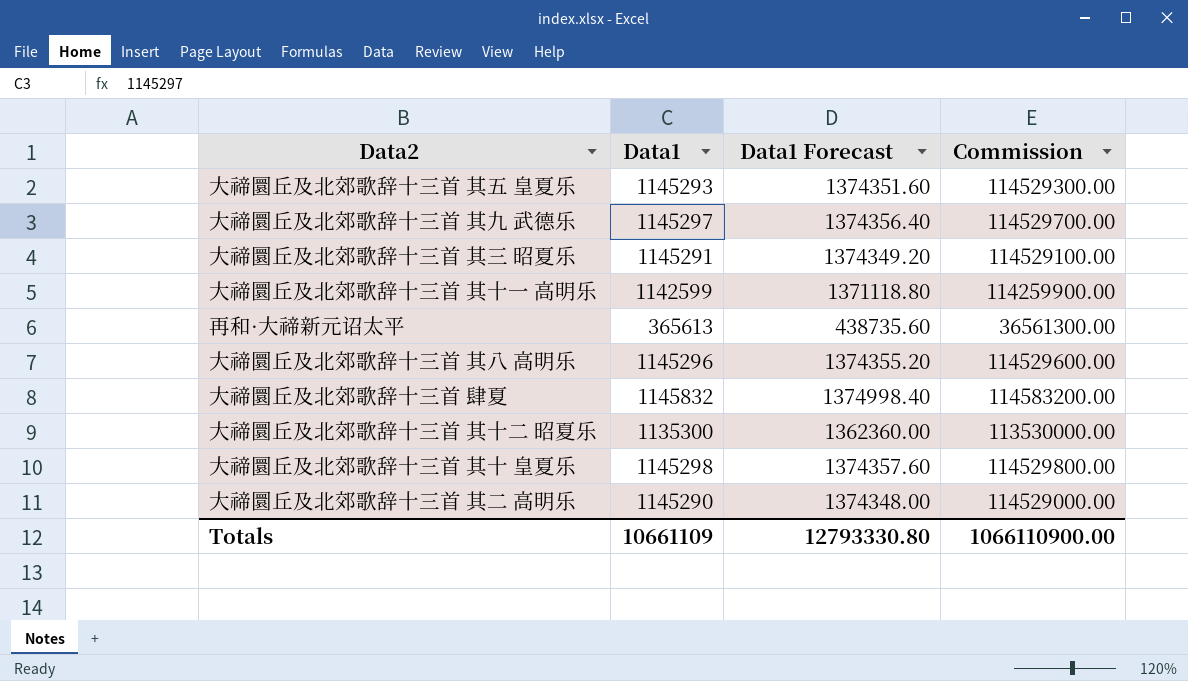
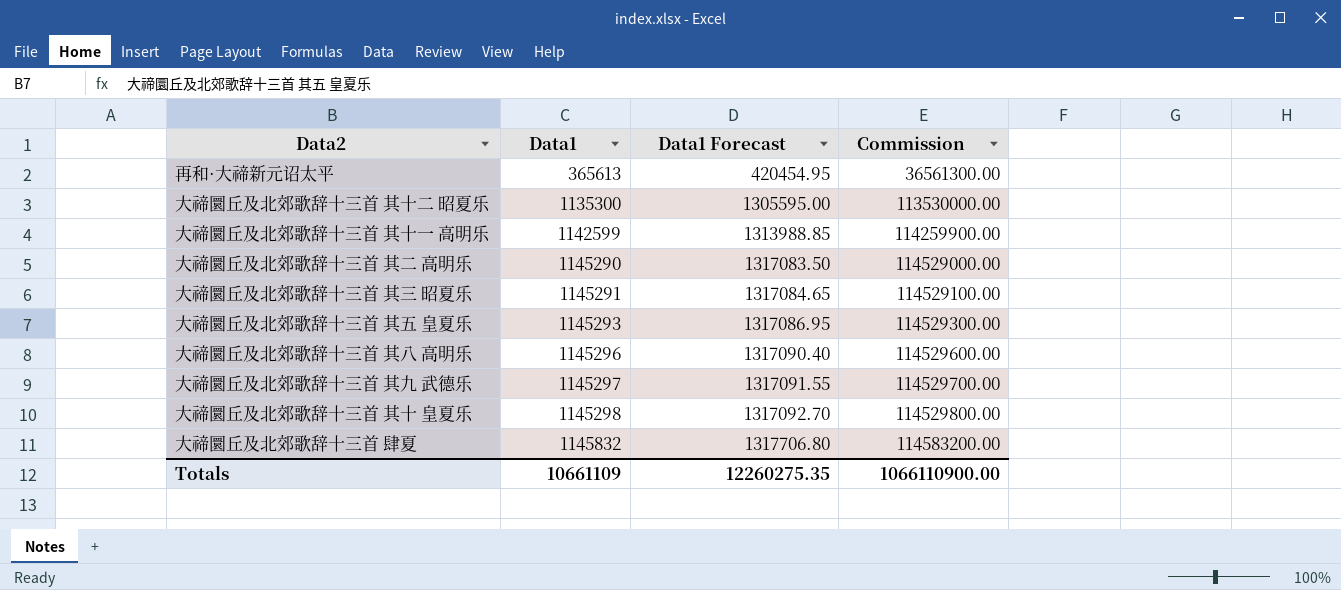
row order: none -> Data1 ascending
column Data1 Forecast | formula: [Data1] * 1.2 -> [Data1] * 1.15
Totals | Data1 Forecast: 12793330.80 -> 12260275.35

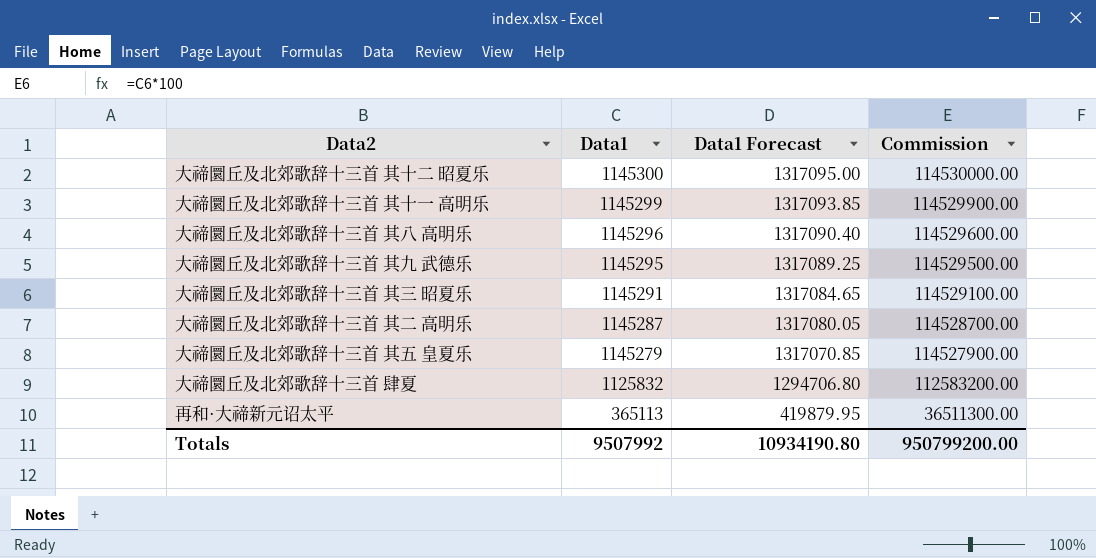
row order: Data1 ascending -> Data1 descending
row 大禘圜丘及北郊歌辞十三首 其十 皇夏乐: 1145298 | 1317092.70 | 114529800.00 -> none
大禘圜丘及北郊歌辞十三首 其十二 昭夏乐 | Data1: 1135300 -> 1145300
大禘圜丘及北郊歌辞十三首 其十二 昭夏乐 | Data1 Forecast: 1305595.00 -> 1317095.00
大禘圜丘及北郊歌辞十三首 其十二 昭夏乐 | Commission: 113530000.00 -> 114530000.00
大禘圜丘及北郊歌辞十三首 其十一 高明乐 | Data1: 1142599 -> 1145299
大禘圜丘及北郊歌辞十三首 其十一 高明乐 | Data1 Forecast: 1313988.85 -> 1317093.85
大禘圜丘及北郊歌辞十三首 其十一 高明乐 | Commission: 114259900.00 -> 114529900.00
大禘圜丘及北郊歌辞十三首 其九 武德乐 | Data1: 1145297 -> 1145295
大禘圜丘及北郊歌辞十三首 其九 武德乐 | Data1 Forecast: 1317091.55 -> 1317089.25
大禘圜丘及北郊歌辞十三首 其九 武德乐 | Commission: 114529700.00 -> 114529500.00
大禘圜丘及北郊歌辞十三首 其二 高明乐 | Data1: 1145290 -> 1145287
大禘圜丘及北郊歌辞十三首 其二 高明乐 | Data1 Forecast: 1317083.50 -> 1317080.05
大禘圜丘及北郊歌辞十三首 其二 高明乐 | Commission: 114529000.00 -> 114528700.00
大禘圜丘及北郊歌辞十三首 其五 皇夏乐 | Data1: 1145293 -> 1145279
大禘圜丘及北郊歌辞十三首 其五 皇夏乐 | Data1 Forecast: 1317086.95 -> 1317070.85
大禘圜丘及北郊歌辞十三首 其五 皇夏乐 | Commission: 114529300.00 -> 114527900.00
大禘圜丘及北郊歌辞十三首 肆夏 | Data1: 1145832 -> 1125832
大禘圜丘及北郊歌辞十三首 肆夏 | Data1 Forecast: 1317706.80 -> 1294706.80
大禘圜丘及北郊歌辞十三首 肆夏 | Commission: 114583200.00 -> 112583200.00
再和·大禘新元诏太平 | Data1: 365613 -> 365113
再和·大禘新元诏太平 | Data1 Forecast: 420454.95 -> 419879.95
再和·大禘新元诏太平 | Commission: 36561300.00 -> 36511300.00
Totals | Data1: 10661109 -> 9507992
Totals | Data1 Forecast: 12260275.35 -> 10934190.80
Totals | Commission: 1066110900.00 -> 950799200.00

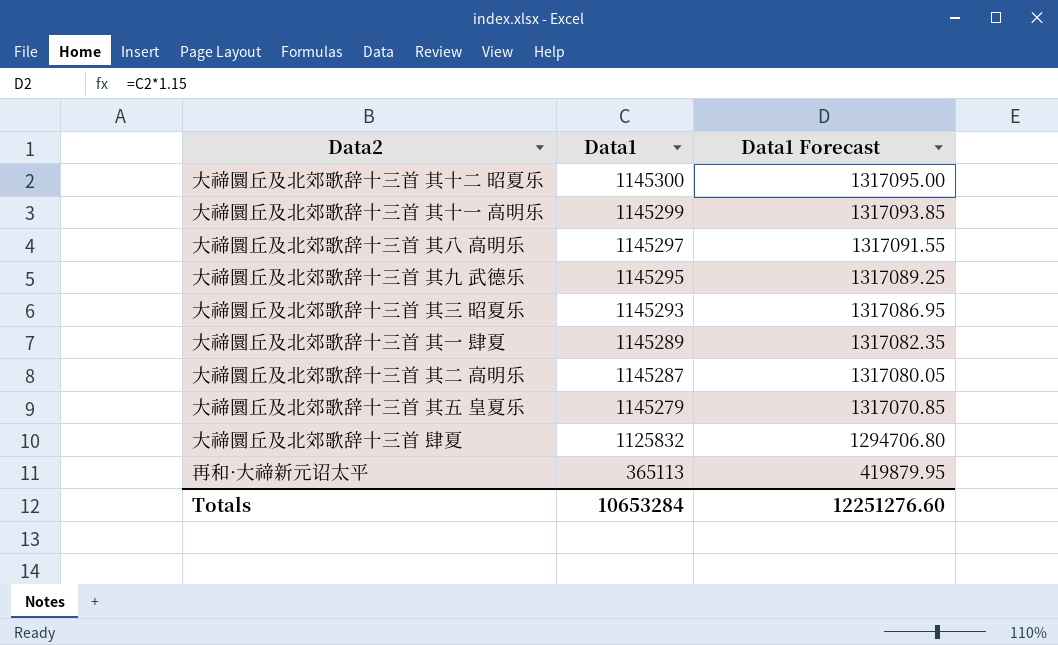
column Commission | formula: [Data1] * 100 -> none
大禘圜丘及北郊歌辞十三首 其八 高明乐 | Data1: 1145296 -> 1145297
大禘圜丘及北郊歌辞十三首 其八 高明乐 | Data1 Forecast: 1317090.40 -> 1317091.55
大禘圜丘及北郊歌辞十三首 其三 昭夏乐 | Data1: 1145291 -> 1145293
大禘圜丘及北郊歌辞十三首 其三 昭夏乐 | Data1 Forecast: 1317084.65 -> 1317086.95
row 大禘圜丘及北郊歌辞十三首 其一 肆夏: none -> 1145289 | 1317082.35
Totals | Data1: 9507992 -> 10653284
Totals | Data1 Forecast: 10934190.80 -> 12251276.60

